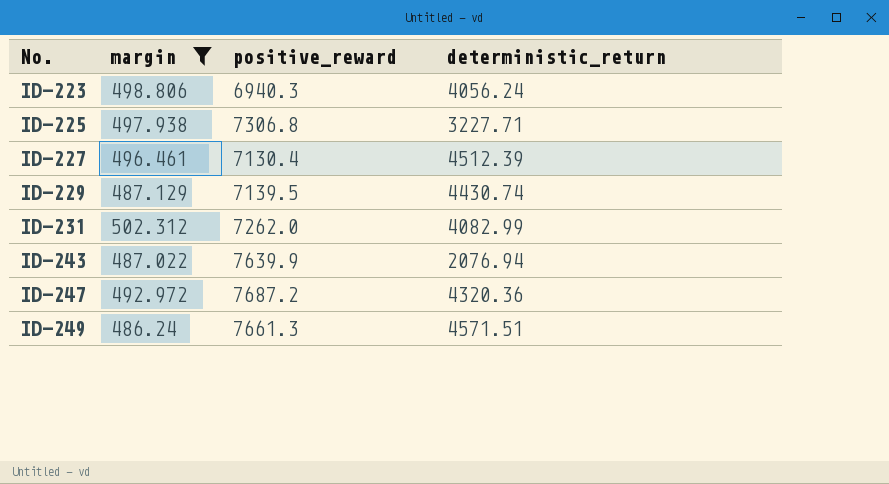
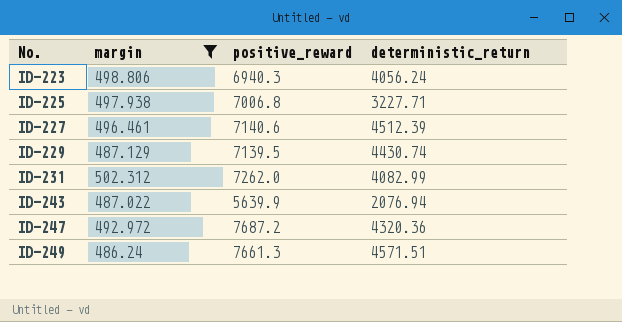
ID-225 | positive_reward: 7306.8 -> 7006.8
ID-227 | positive_reward: 7130.4 -> 7140.6
ID-243 | positive_reward: 7639.9 -> 5639.9

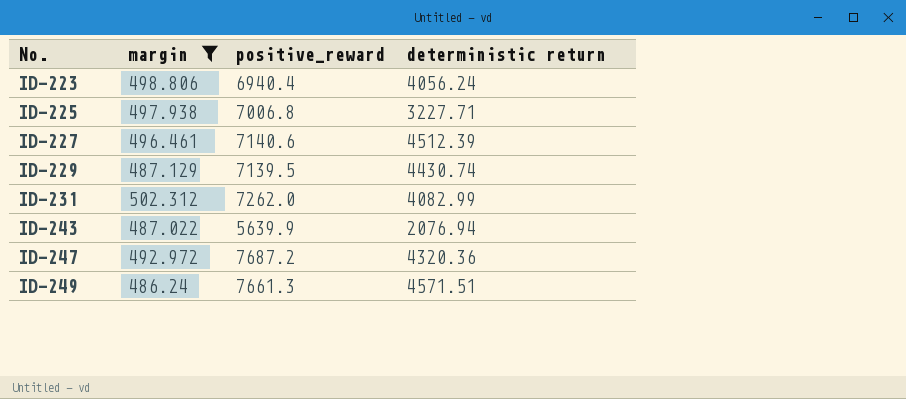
column name: deterministic_return -> deterministic return
ID-223 | positive_reward: 6940.3 -> 6940.4

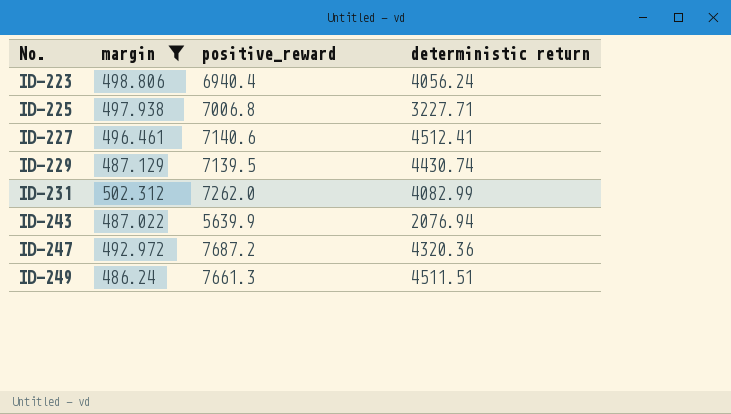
ID-227 | deterministic return: 4512.39 -> 4512.41
ID-249 | deterministic return: 4571.51 -> 4511.51

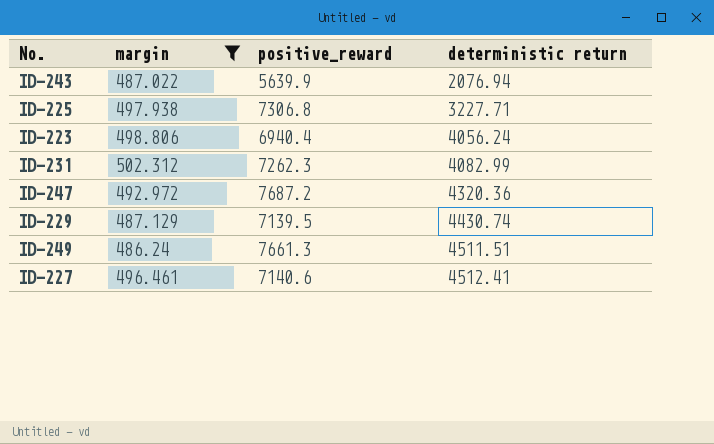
row order: No. ascending -> deterministic return ascending
ID-225 | positive_reward: 7006.8 -> 7306.8
ID-231 | positive_reward: 7262.0 -> 7262.3

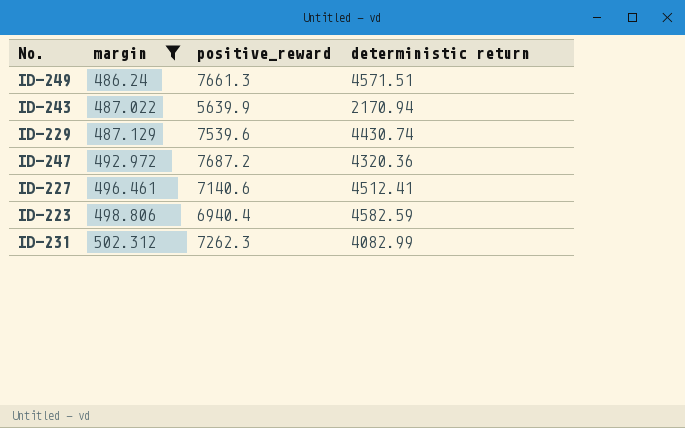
row order: deterministic return ascending -> margin ascending
row ID-225: 497.938 | 7306.8 | 3227.71 -> none
ID-249 | deterministic return: 4511.51 -> 4571.51
ID-243 | deterministic return: 2076.94 -> 2170.94
ID-229 | positive_reward: 7139.5 -> 7539.6
ID-223 | deterministic return: 4056.24 -> 4582.59

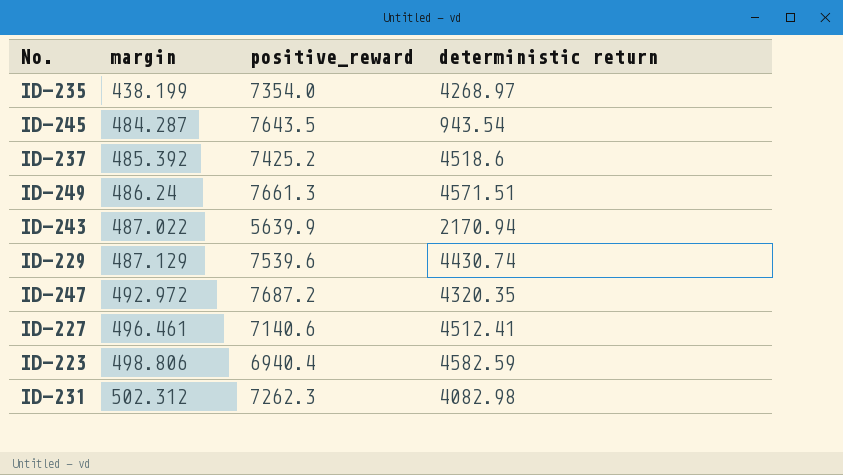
filter: margin >= 486.24 -> none
ID-247 | deterministic return: 4320.36 -> 4320.35
ID-231 | deterministic return: 4082.99 -> 4082.98

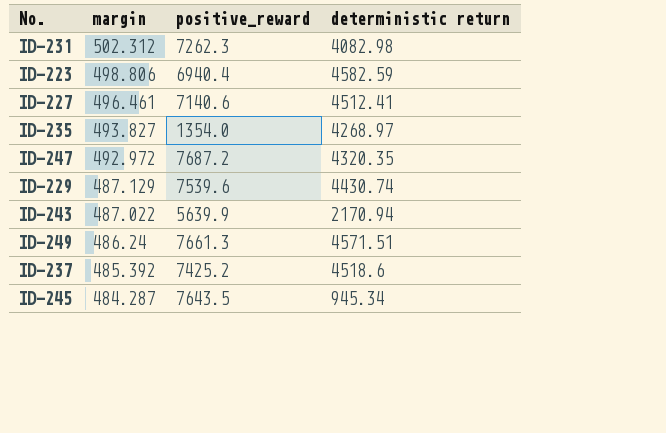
row order: margin ascending -> margin descending
ID-235 | margin: 438.199 -> 493.827
ID-235 | positive_reward: 7354.0 -> 1354.0
ID-245 | deterministic return: 943.54 -> 945.34

